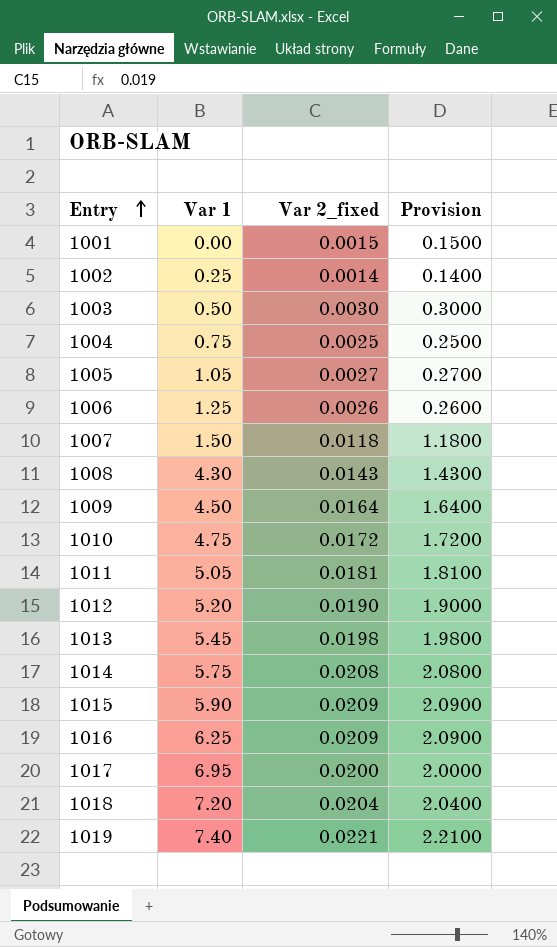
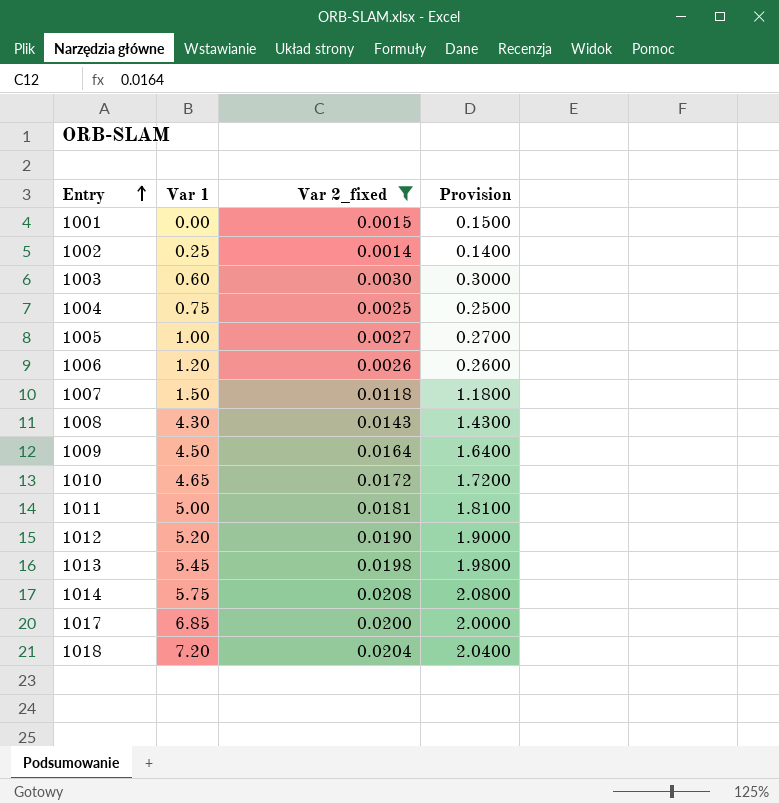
filter: none -> Var 2_fixed <= 0.0208
1003 | Var 1: 0.50 -> 0.60
1005 | Var 1: 1.05 -> 1.00
1006 | Var 1: 1.25 -> 1.20
1010 | Var 1: 4.75 -> 4.65
1011 | Var 1: 5.05 -> 5.00
1017 | Var 1: 6.95 -> 6.85

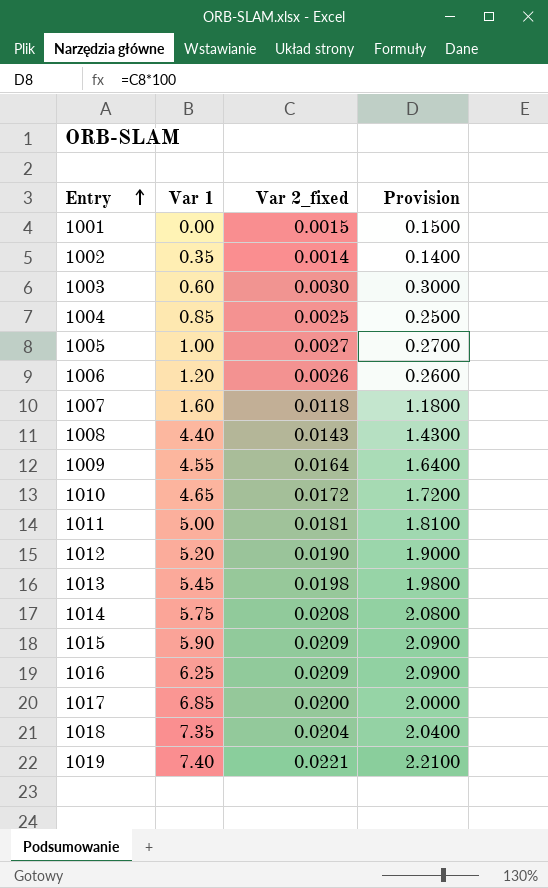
filter: Var 2_fixed <= 0.0208 -> none
1002 | Var 1: 0.25 -> 0.35
1004 | Var 1: 0.75 -> 0.85
1007 | Var 1: 1.50 -> 1.60
1008 | Var 1: 4.30 -> 4.40
1009 | Var 1: 4.50 -> 4.55
1018 | Var 1: 7.20 -> 7.35

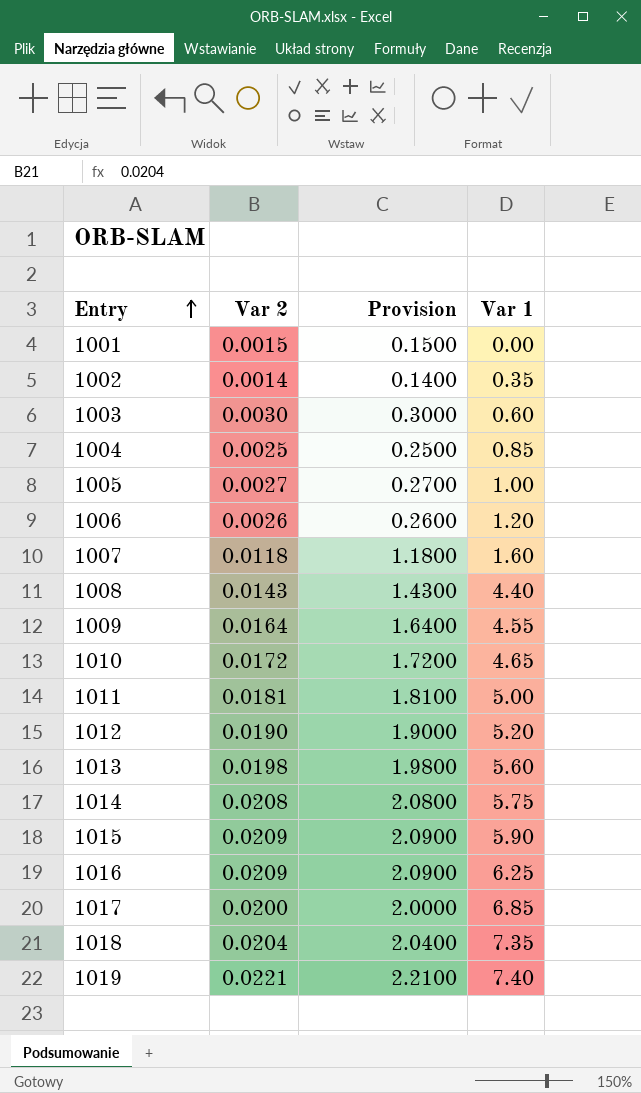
column name: Var 2_fixed -> Var 2
column Var 1 | position: 2 -> 4
1013 | Var 1: 5.45 -> 5.60

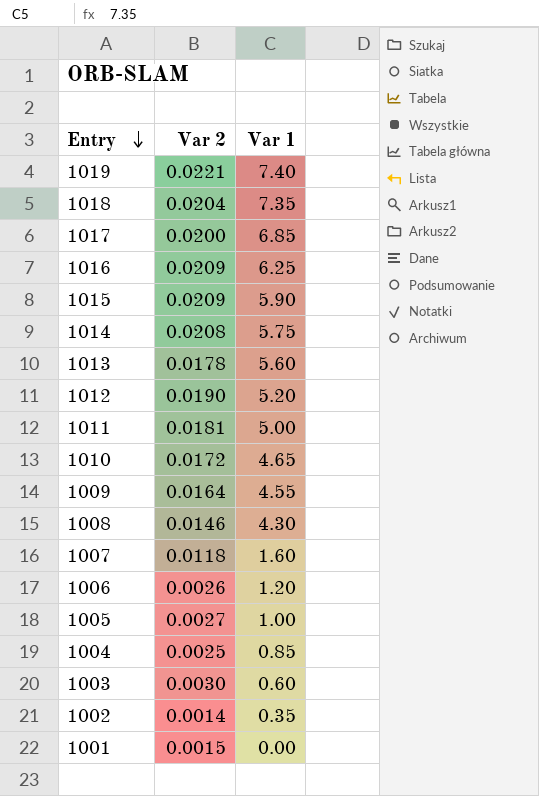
row order: Entry ascending -> Entry descending
column Provision | formula: [Var 2] * 100 -> none
1013 | Var 2: 0.0198 -> 0.0178
1008 | Var 2: 0.0143 -> 0.0146
1008 | Var 1: 4.40 -> 4.30

